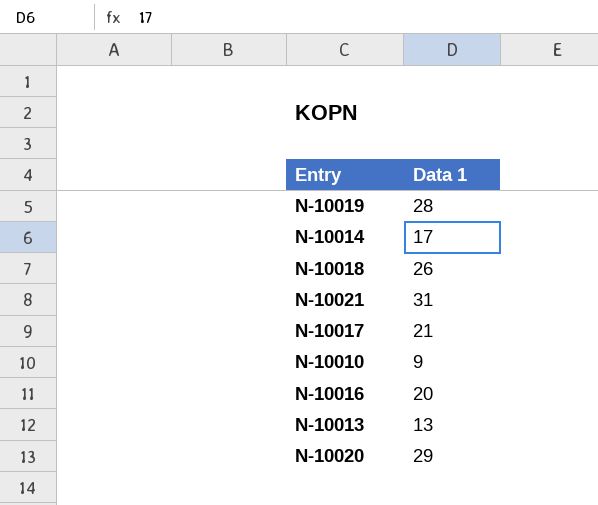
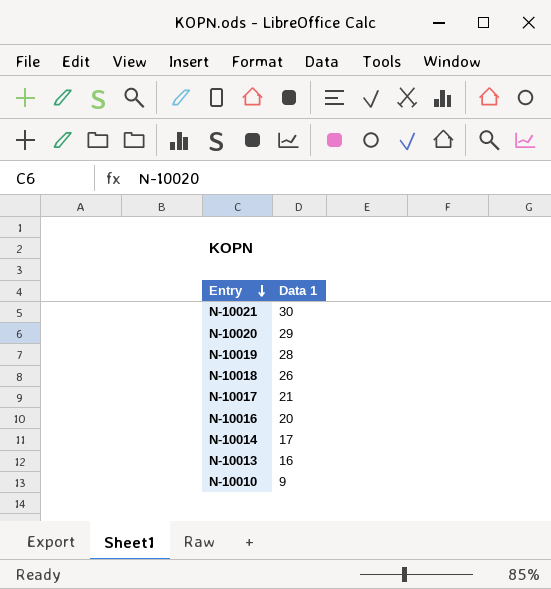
row order: none -> Entry descending
N-10021 | Data 1: 31 -> 30
N-10013 | Data 1: 13 -> 16

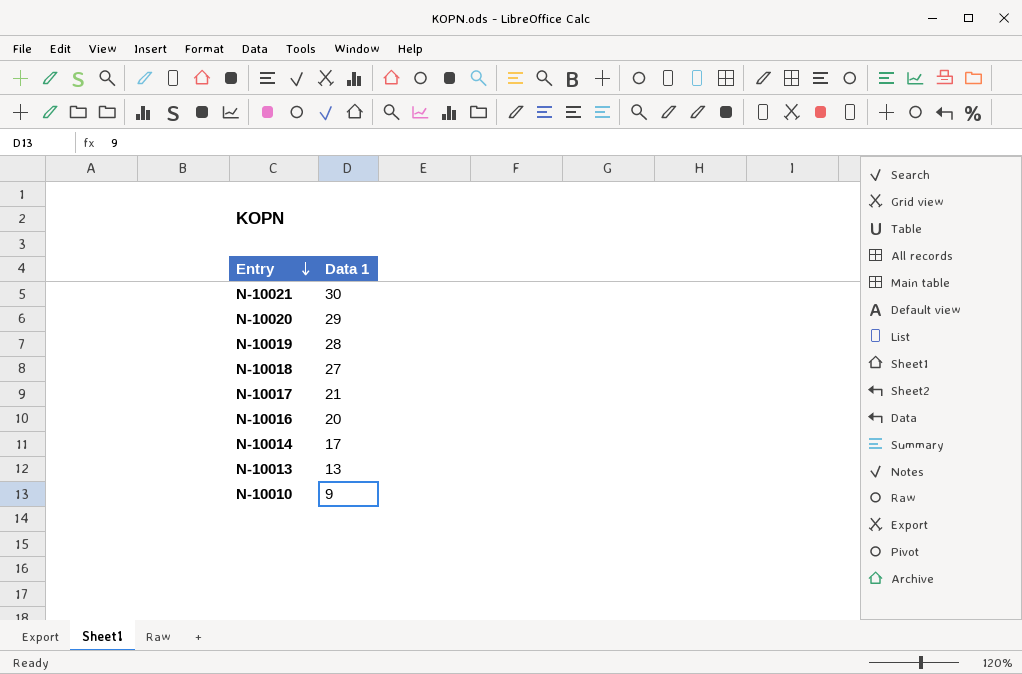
N-10018 | Data 1: 26 -> 27
N-10013 | Data 1: 16 -> 13

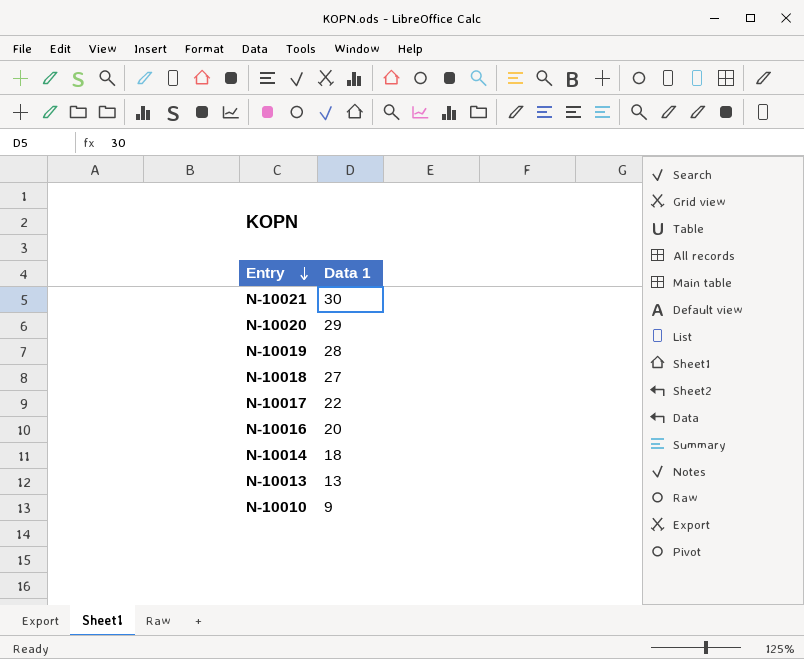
N-10017 | Data 1: 21 -> 22
N-10014 | Data 1: 17 -> 18

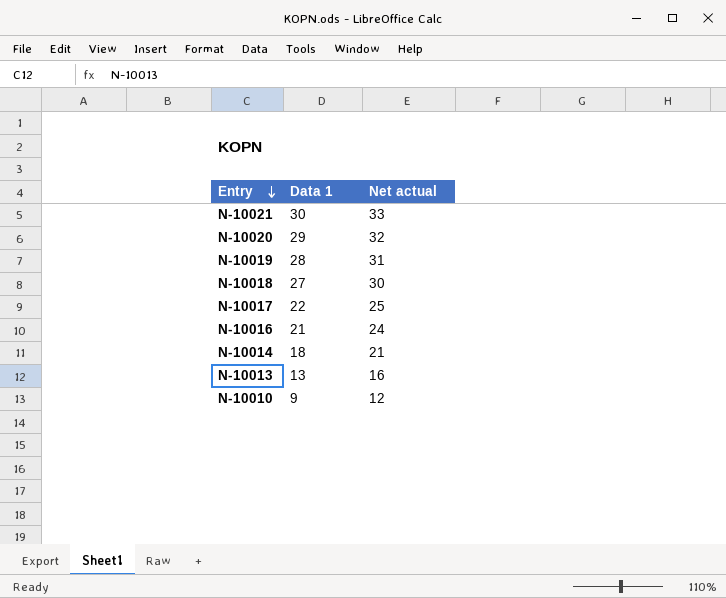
column Net actual | formula: none -> [Data 1] + 3
N-10016 | Data 1: 20 -> 21

